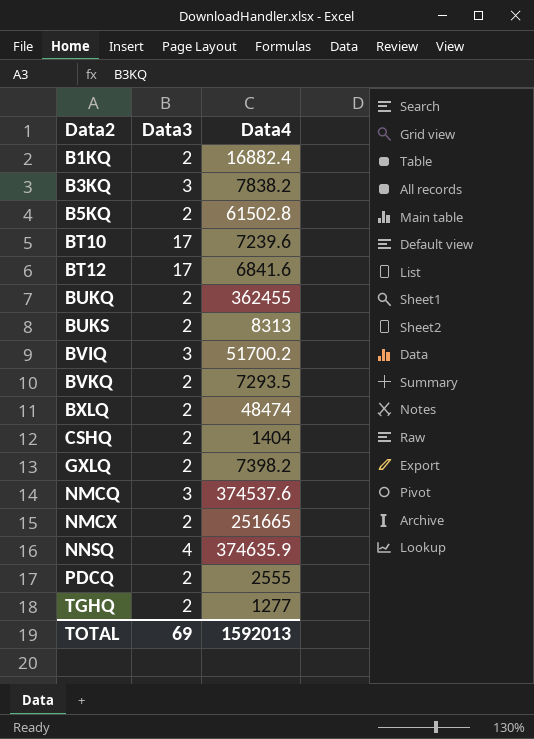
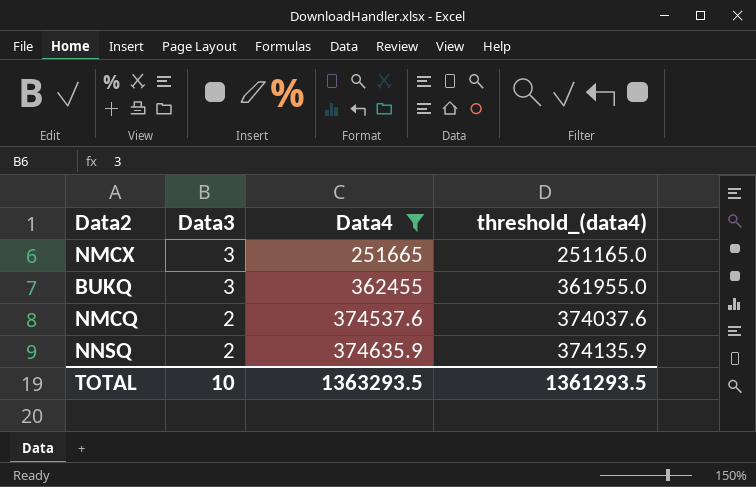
filter: none -> Data4 >= 251665
row order: Data2 ascending -> Data3 descending
column threshold_(data4) | formula: none -> [Data4] - 500
NMCX | Data3: 2 -> 3
BUKQ | Data3: 2 -> 3
NMCQ | Data3: 3 -> 2
NNSQ | Data3: 4 -> 2
TOTAL | Data3: 69 -> 10
TOTAL | Data4: 1592013 -> 1363293.5

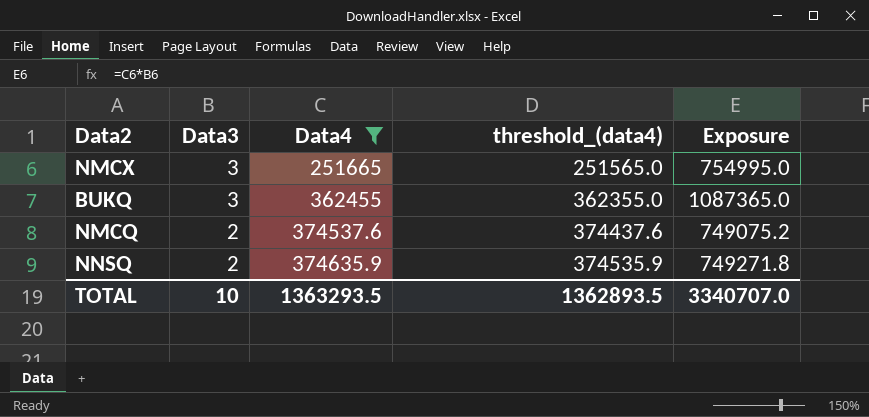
column threshold_(data4) | formula: [Data4] - 500 -> [Data4] - 100
column Exposure | formula: none -> [Data3] * [Data4]
TOTAL | threshold_(data4): 1361293.5 -> 1362893.5

